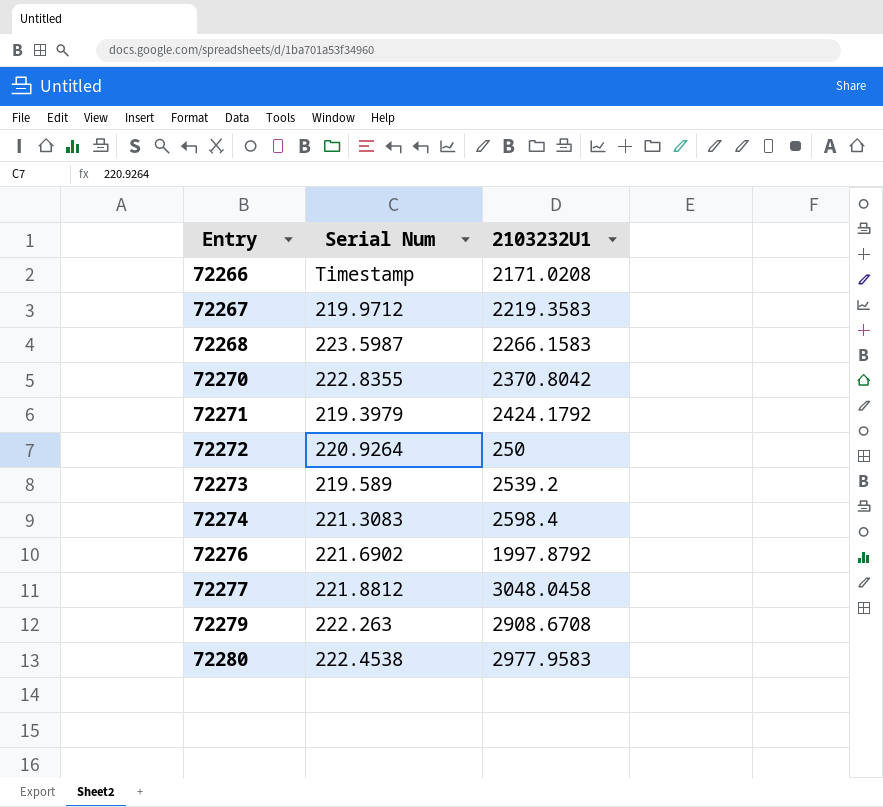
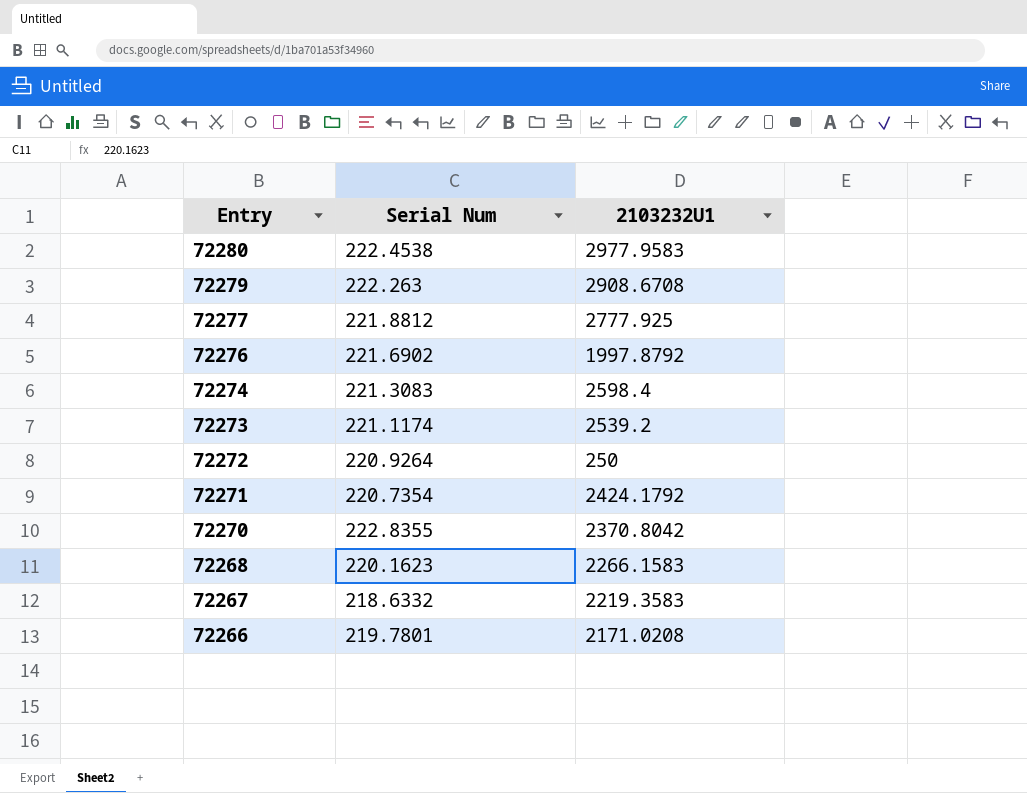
row order: Entry ascending -> Entry descending
72277 | 2103232U1: 3048.0458 -> 2777.925
72273 | Serial Num: 219.589 -> 221.1174
72271 | Serial Num: 219.3979 -> 220.7354
72268 | Serial Num: 223.5987 -> 220.1623
72267 | Serial Num: 219.9712 -> 218.6332
72266 | Serial Num: Timestamp -> 219.7801

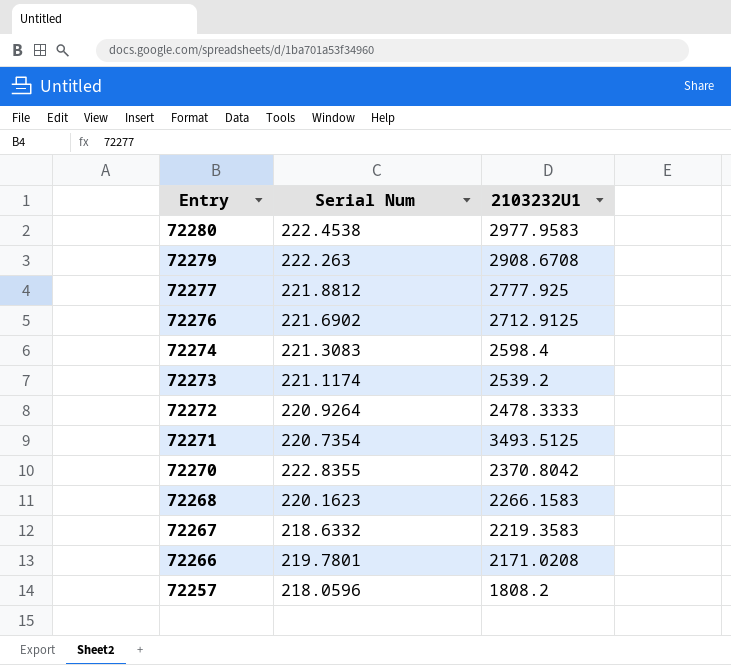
72276 | 2103232U1: 1997.8792 -> 2712.9125
72272 | 2103232U1: 250 -> 2478.3333
72271 | 2103232U1: 2424.1792 -> 3493.5125
row 72257: none -> 218.0596 | 1808.2

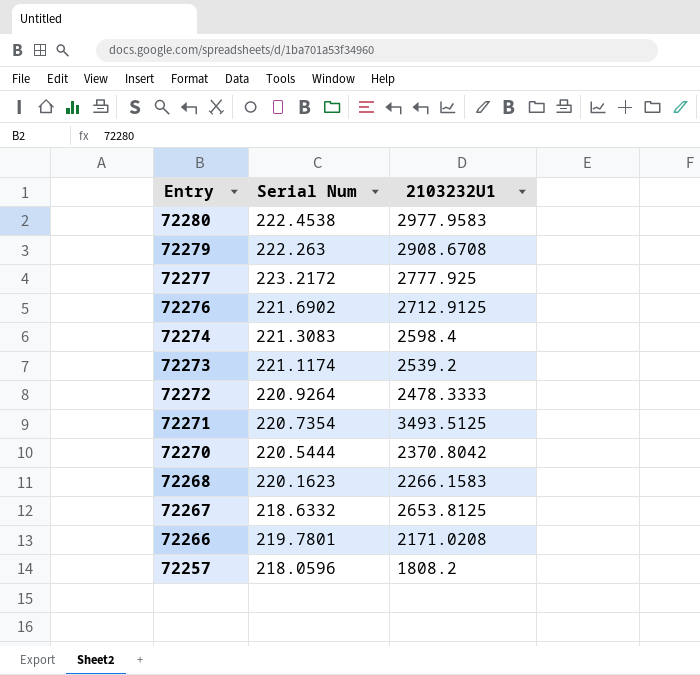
72277 | Serial Num: 221.8812 -> 223.2172
72270 | Serial Num: 222.8355 -> 220.5444
72267 | 2103232U1: 2219.3583 -> 2653.8125

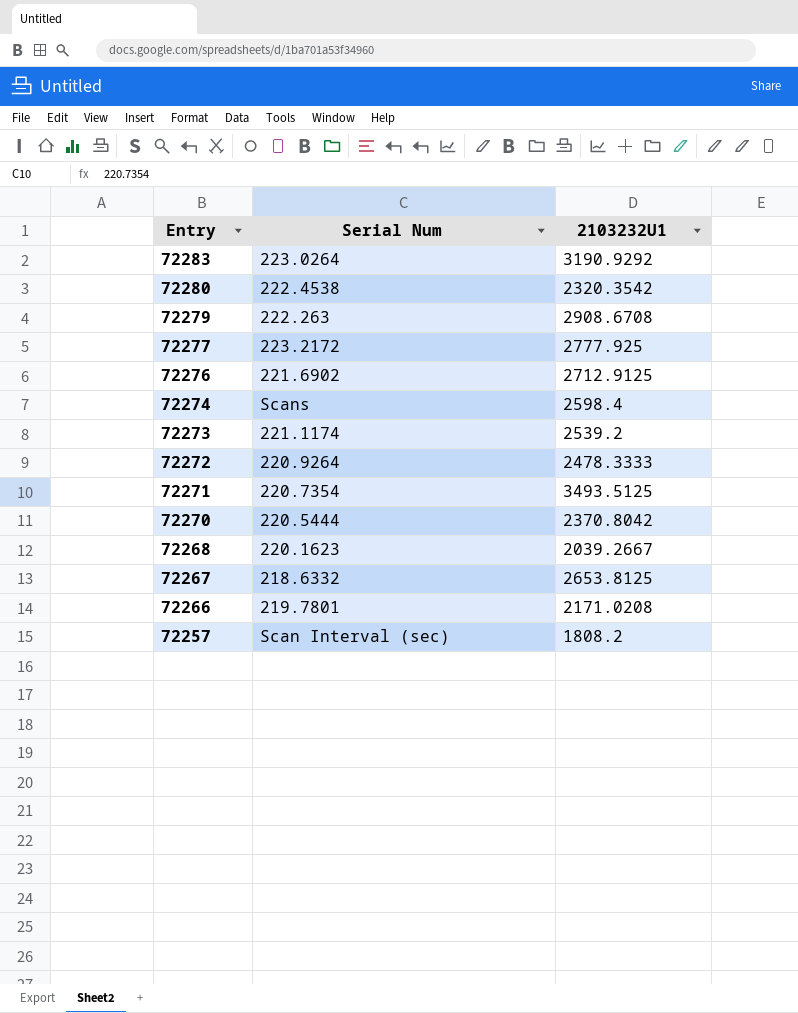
row 72283: none -> 223.0264 | 3190.9292
72280 | 2103232U1: 2977.9583 -> 2320.3542
72274 | Serial Num: 221.3083 -> Scans
72268 | 2103232U1: 2266.1583 -> 2039.2667
72257 | Serial Num: 218.0596 -> Scan Interval (sec)

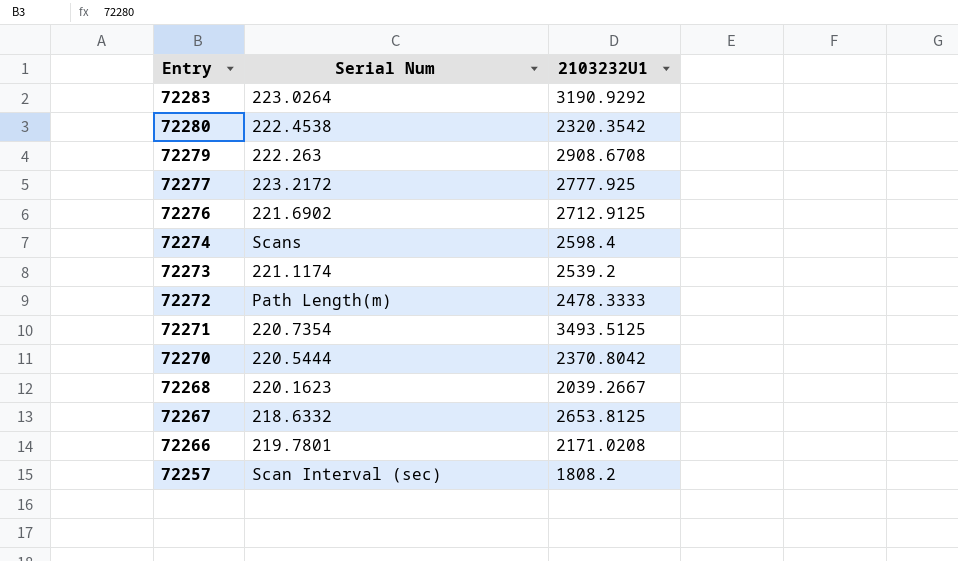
72272 | Serial Num: 220.9264 -> Path Length(m)

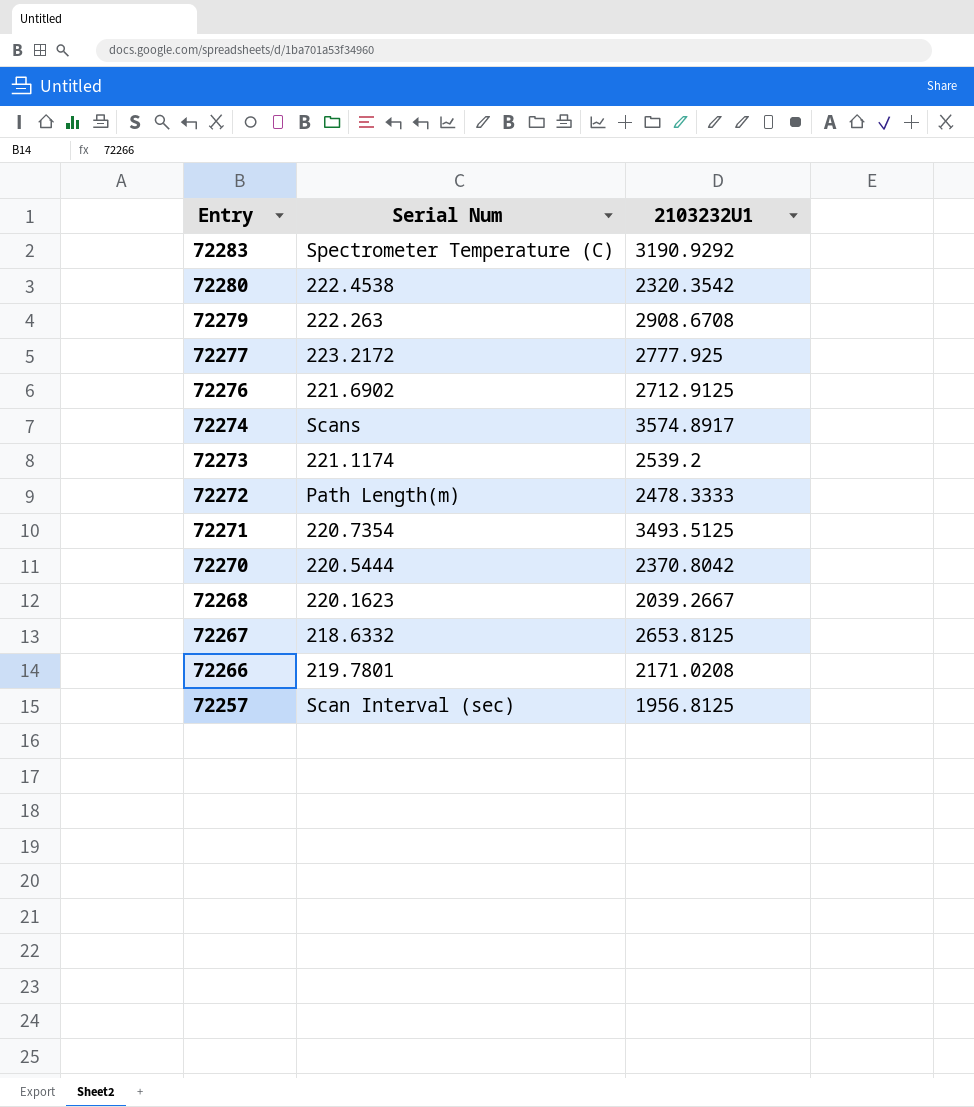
72283 | Serial Num: 223.0264 -> Spectrometer Temperature (C)
72274 | 2103232U1: 2598.4 -> 3574.8917
72257 | 2103232U1: 1808.2 -> 1956.8125

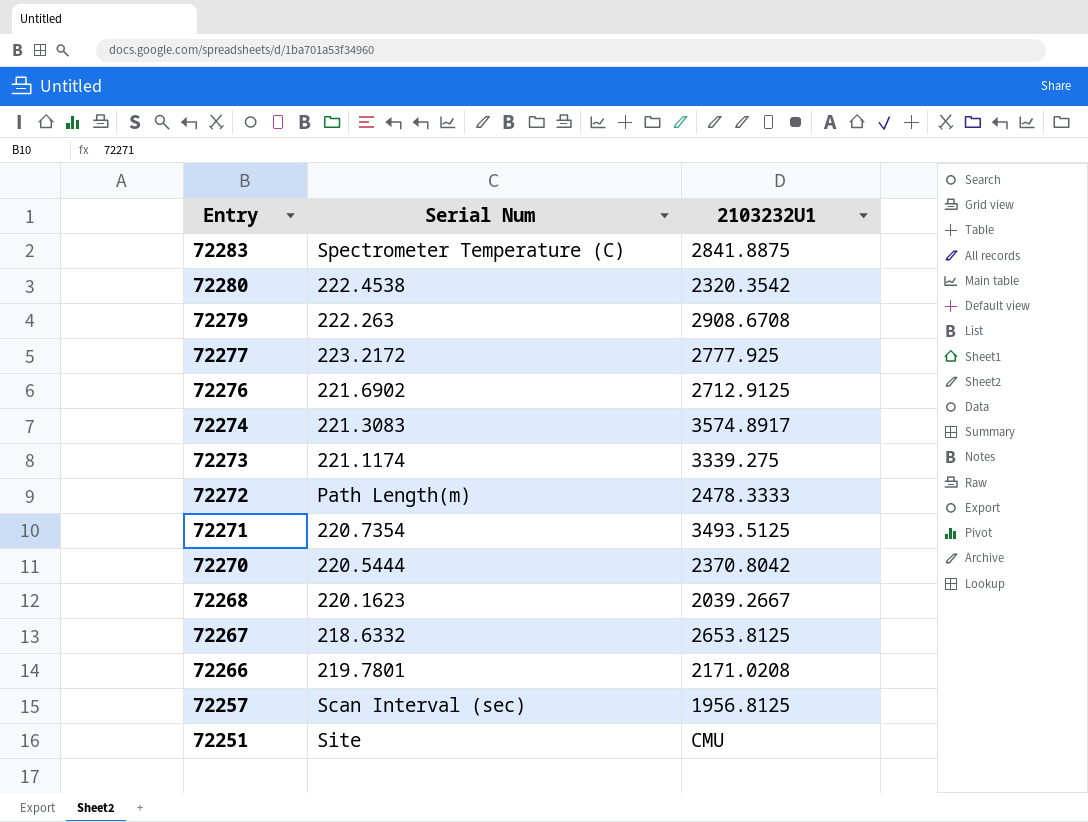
72283 | 2103232U1: 3190.9292 -> 2841.8875
72274 | Serial Num: Scans -> 221.3083
72273 | 2103232U1: 2539.2 -> 3339.275
row 72251: none -> Site | CMU

